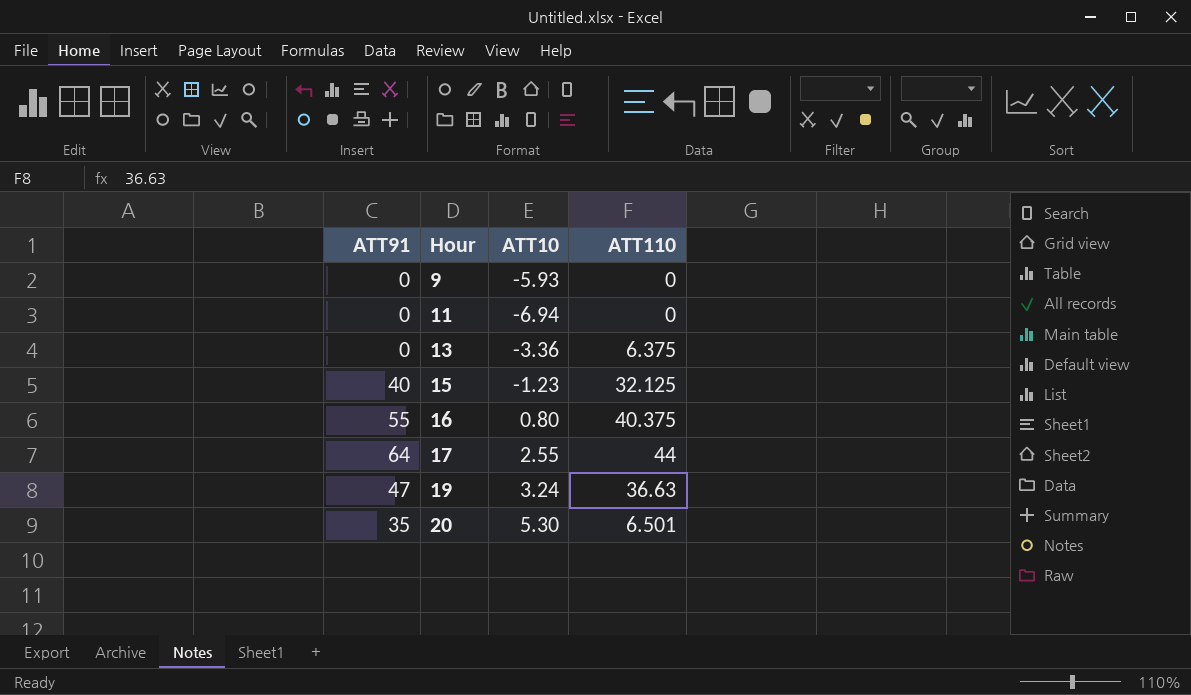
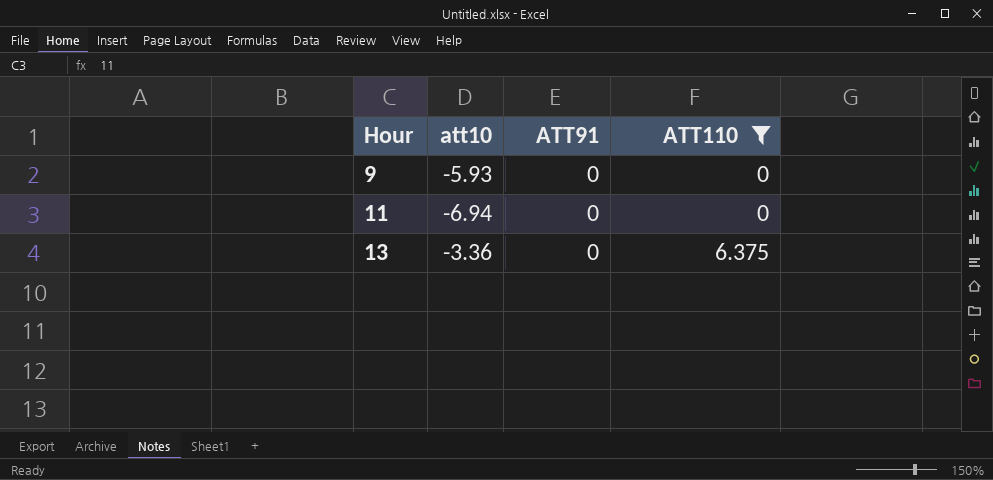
filter: none -> ATT110 <= 6.375
column name: ATT10 -> att10
column ATT91 | position: 1 -> 3

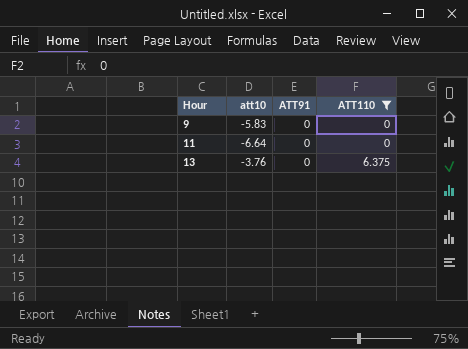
9 | att10: -5.93 -> -5.83
11 | att10: -6.94 -> -6.64
13 | att10: -3.36 -> -3.76

